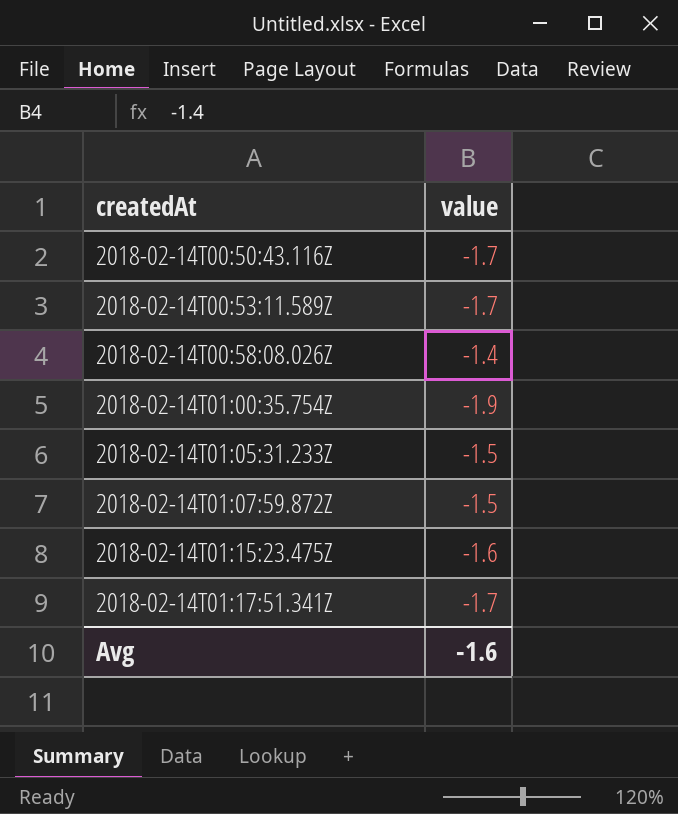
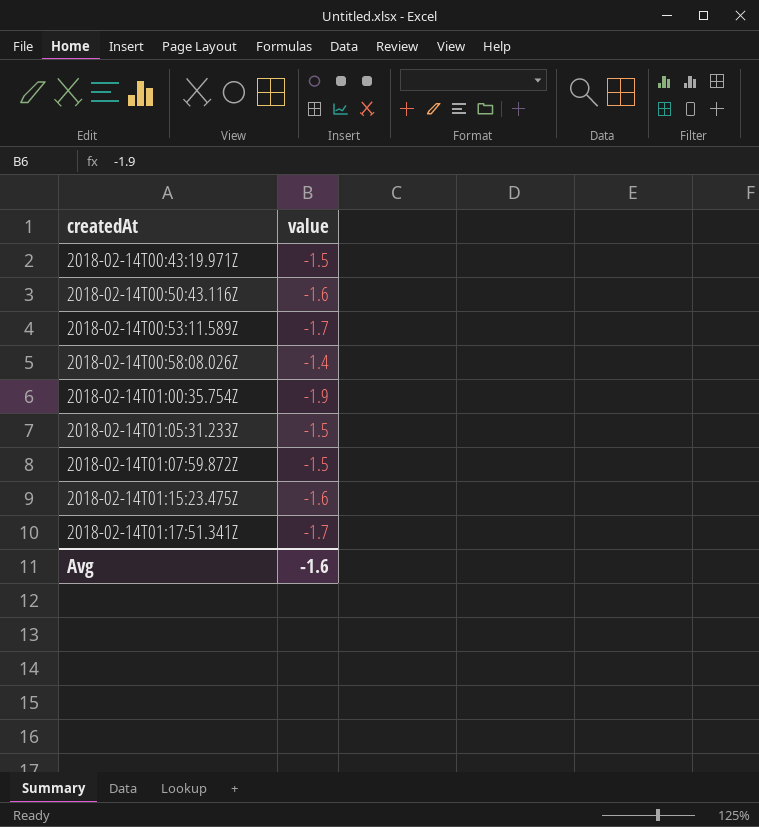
row 2018-02-14T00:43:19.971Z: none -> -1.5
2018-02-14T00:50:43.116Z | value: -1.7 -> -1.6

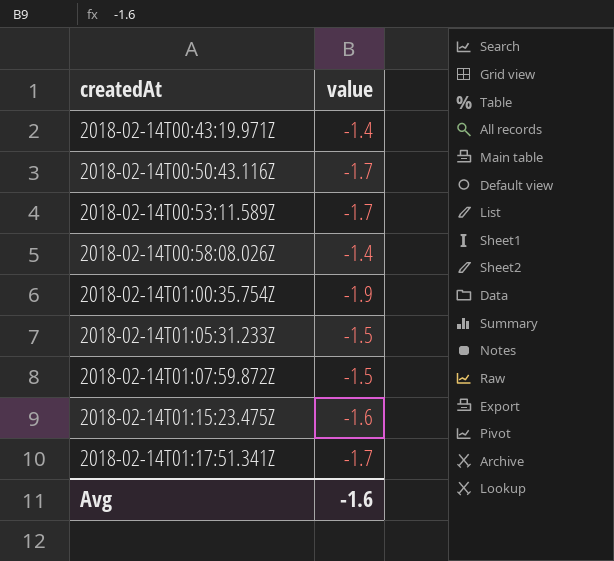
2018-02-14T00:43:19.971Z | value: -1.5 -> -1.4
2018-02-14T00:50:43.116Z | value: -1.6 -> -1.7

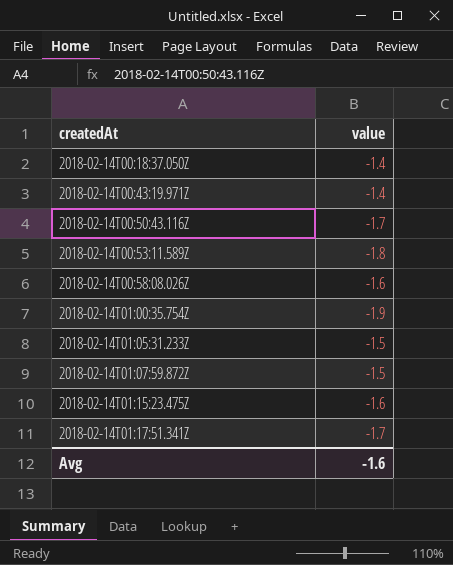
row 2018-02-14T00:18:37.050Z: none -> -1.4
2018-02-14T00:53:11.589Z | value: -1.7 -> -1.8
2018-02-14T00:58:08.026Z | value: -1.4 -> -1.6

